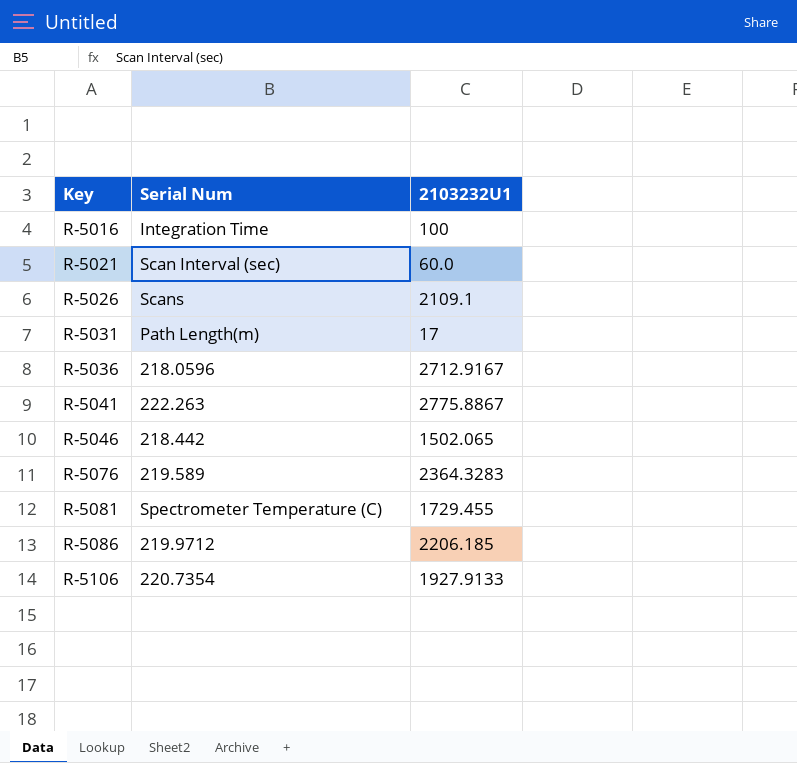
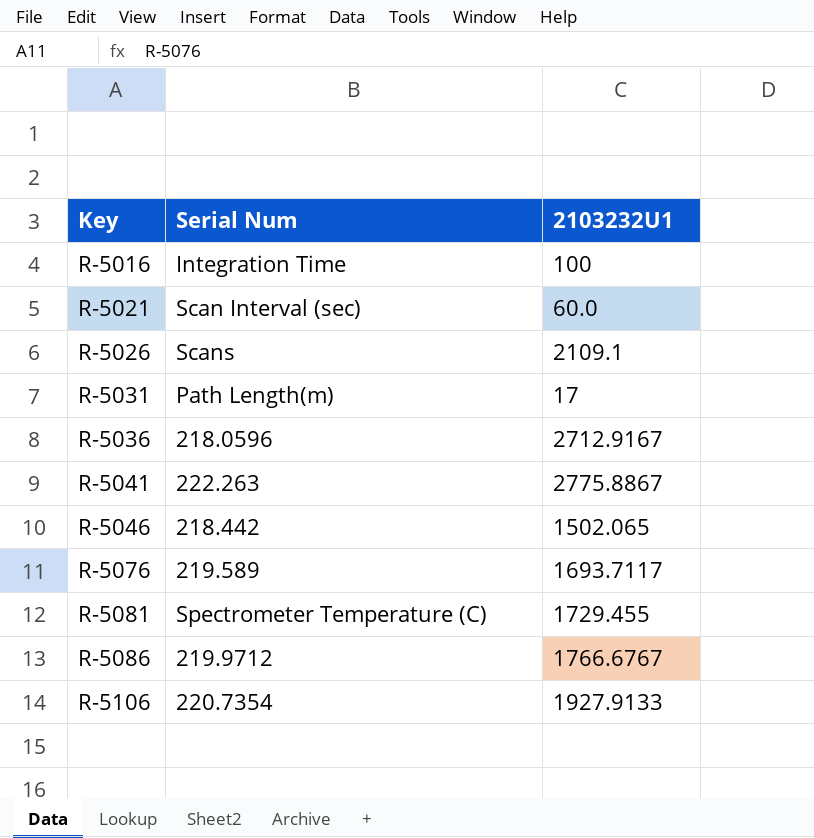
R-5076 | 2103232U1: 2364.3283 -> 1693.7117
R-5086 | 2103232U1: 2206.185 -> 1766.6767

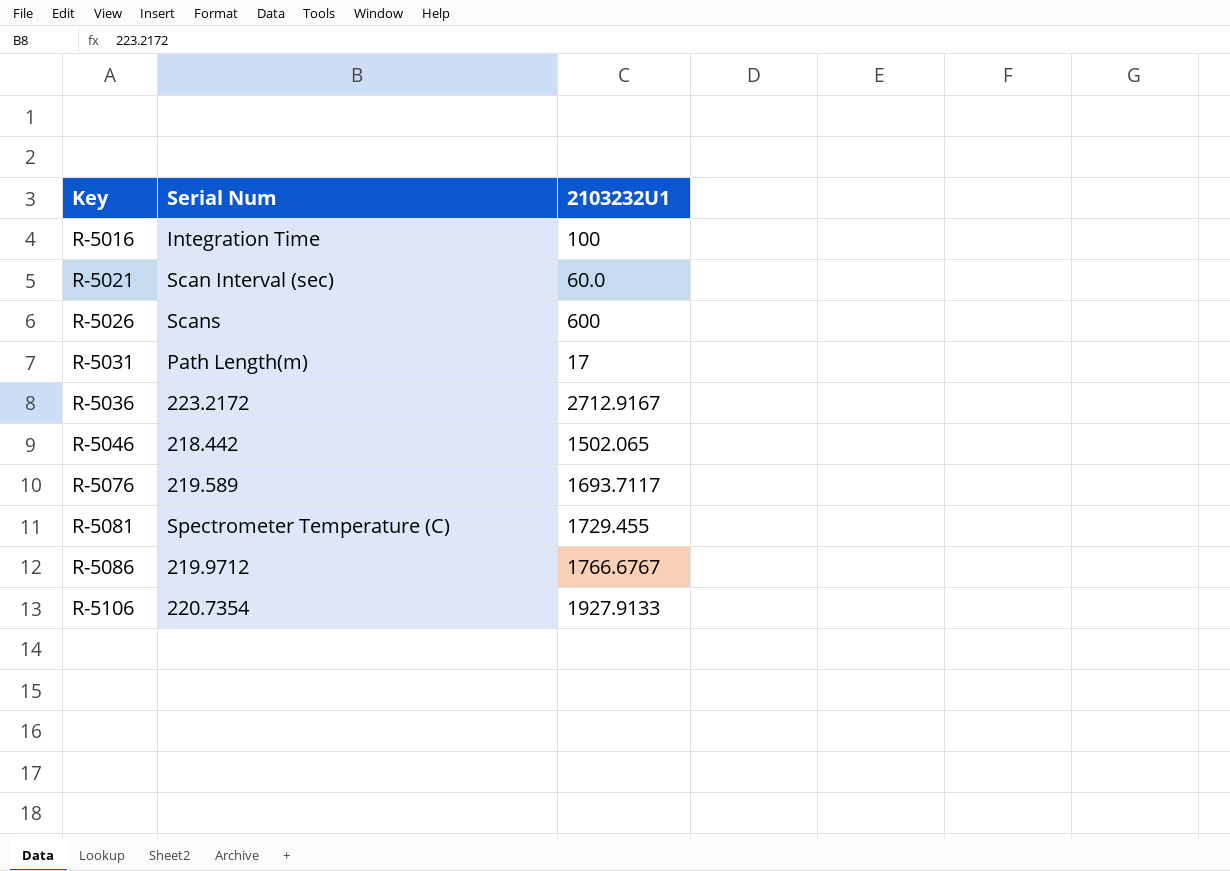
row R-5041: 222.263 | 2775.8867 -> none
R-5026 | 2103232U1: 2109.1 -> 600
R-5036 | Serial Num: 218.0596 -> 223.2172

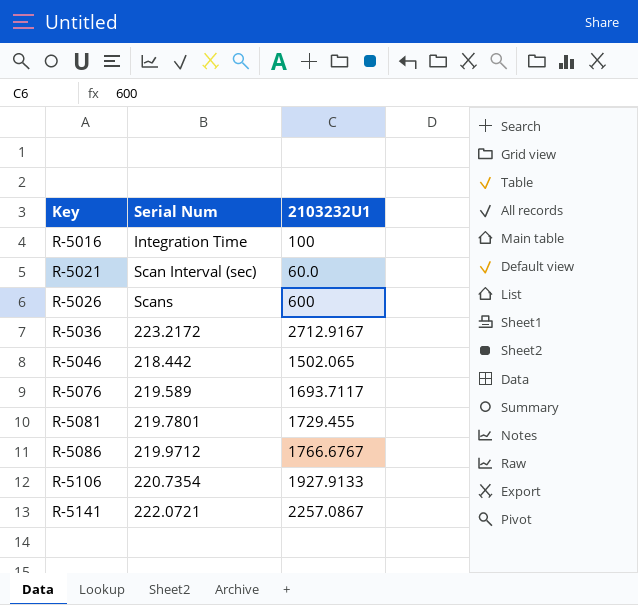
row R-5031: Path Length(m) | 17 -> none
R-5081 | Serial Num: Spectrometer Temperature (C) -> 219.7801
row R-5141: none -> 222.0721 | 2257.0867

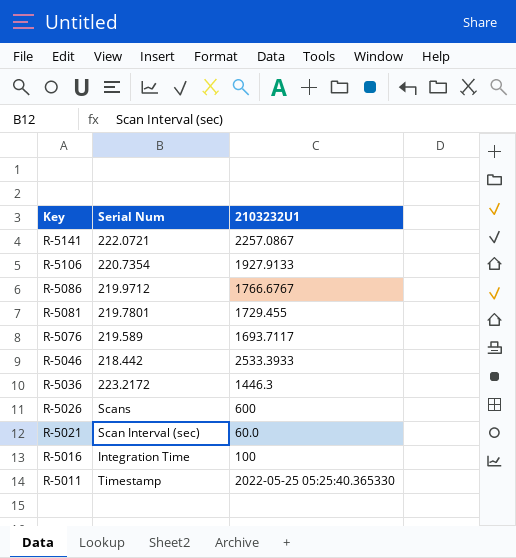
row order: Key ascending -> Key descending
R-5046 | 2103232U1: 1502.065 -> 2533.3933
R-5036 | 2103232U1: 2712.9167 -> 1446.3
row R-5011: none -> Timestamp | 2022-05-25 05:25:40.365330

